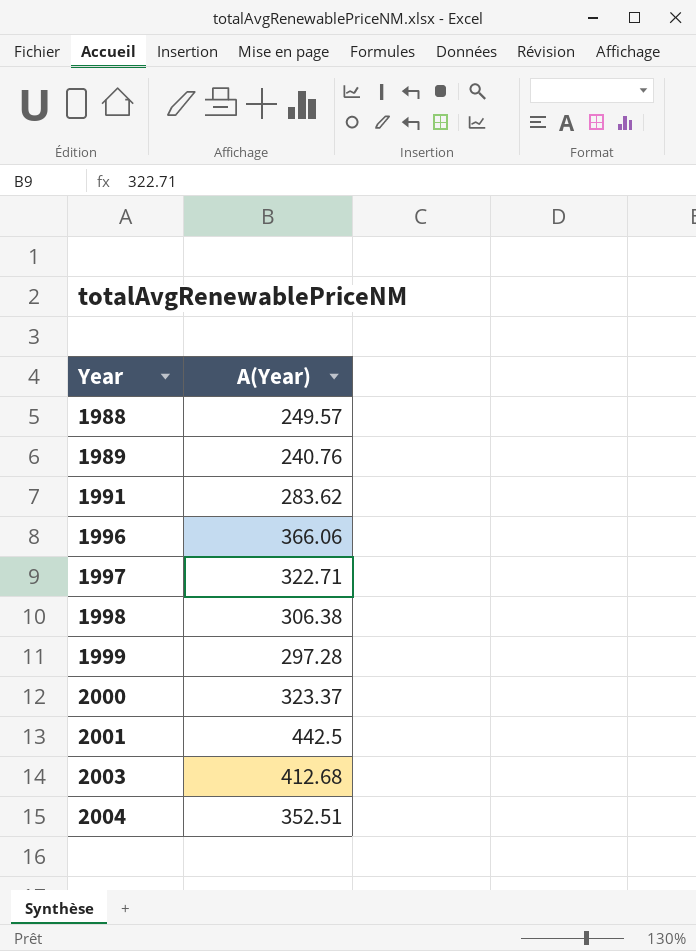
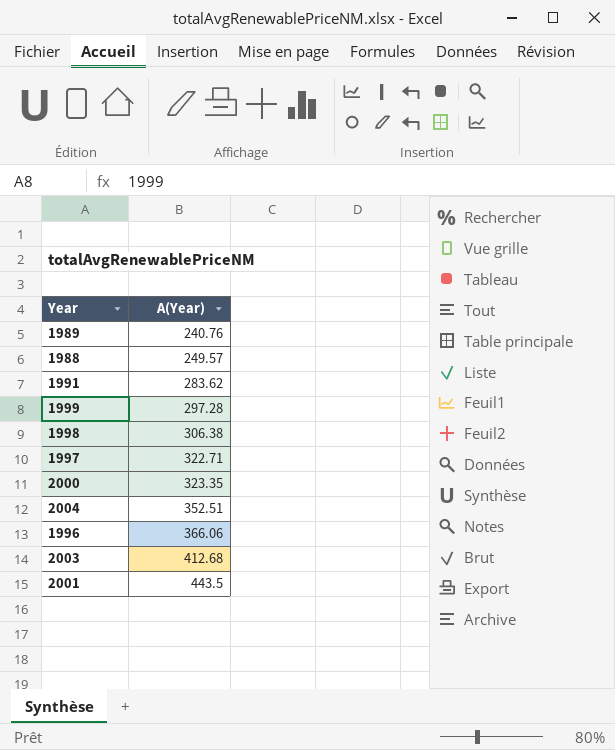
row order: Year ascending -> A(Year) ascending
2000 | A(Year): 323.37 -> 323.35
2001 | A(Year): 442.5 -> 443.5

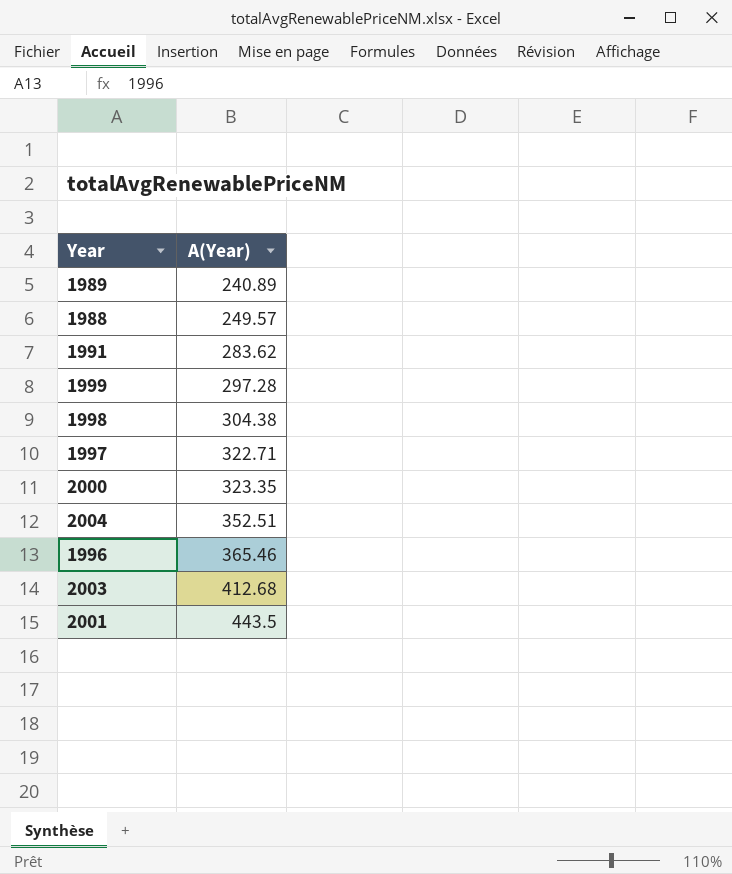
1989 | A(Year): 240.76 -> 240.89
1998 | A(Year): 306.38 -> 304.38
1996 | A(Year): 366.06 -> 365.46

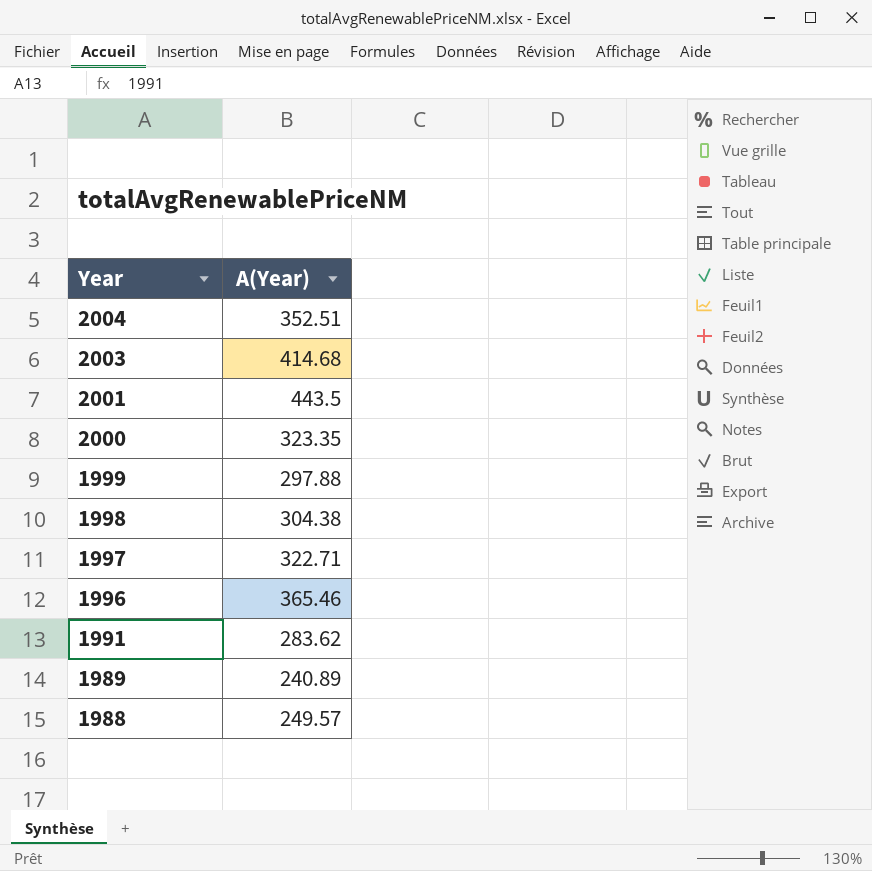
row order: A(Year) ascending -> Year descending
2003 | A(Year): 412.68 -> 414.68
1999 | A(Year): 297.28 -> 297.88

